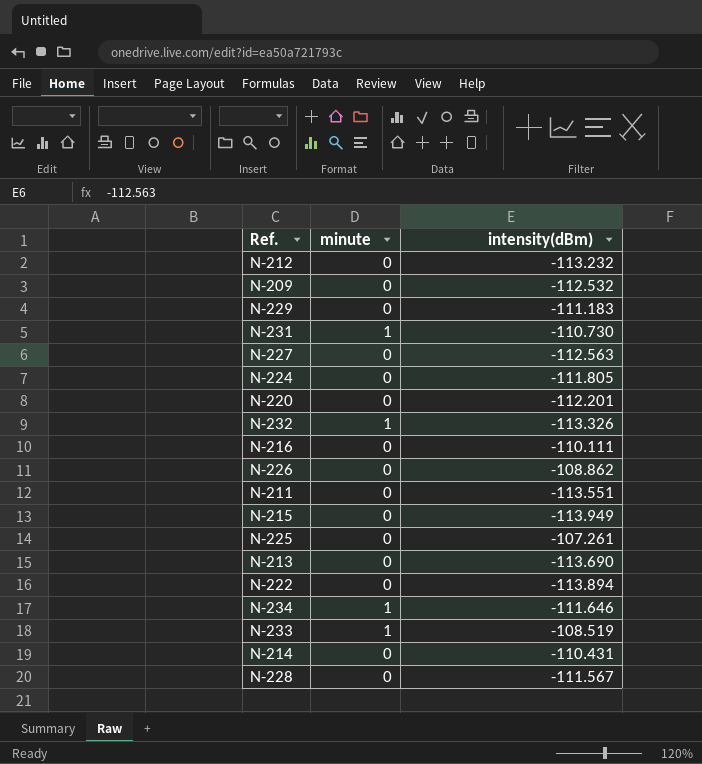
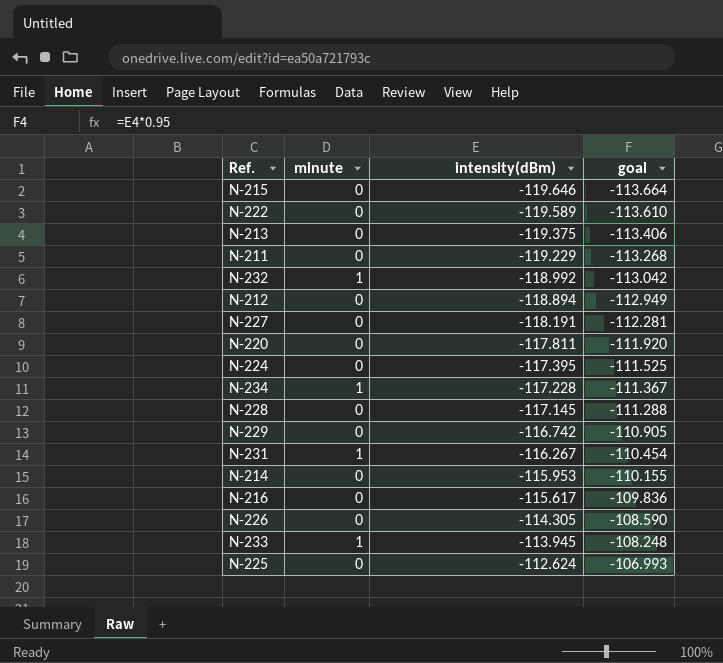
row order: none -> intensity(dBm) ascending
column goal | formula: none -> [intensity(dBm)] * 0.95
row N-209: 0 | -112.532 -> none
N-215 | intensity(dBm): -113.949 -> -119.646
N-222 | intensity(dBm): -113.894 -> -119.589
N-213 | intensity(dBm): -113.690 -> -119.375
N-211 | intensity(dBm): -113.551 -> -119.229
N-232 | intensity(dBm): -113.326 -> -118.992
N-212 | intensity(dBm): -113.232 -> -118.894
N-227 | intensity(dBm): -112.563 -> -118.191
N-220 | intensity(dBm): -112.201 -> -117.811
N-224 | intensity(dBm): -111.805 -> -117.395
N-234 | intensity(dBm): -111.646 -> -117.228
N-228 | intensity(dBm): -111.567 -> -117.145
N-229 | intensity(dBm): -111.183 -> -116.742
N-231 | intensity(dBm): -110.730 -> -116.267
N-214 | intensity(dBm): -110.431 -> -115.953
N-216 | intensity(dBm): -110.111 -> -115.617
N-226 | intensity(dBm): -108.862 -> -114.305
N-233 | intensity(dBm): -108.519 -> -113.945
N-225 | intensity(dBm): -107.261 -> -112.624

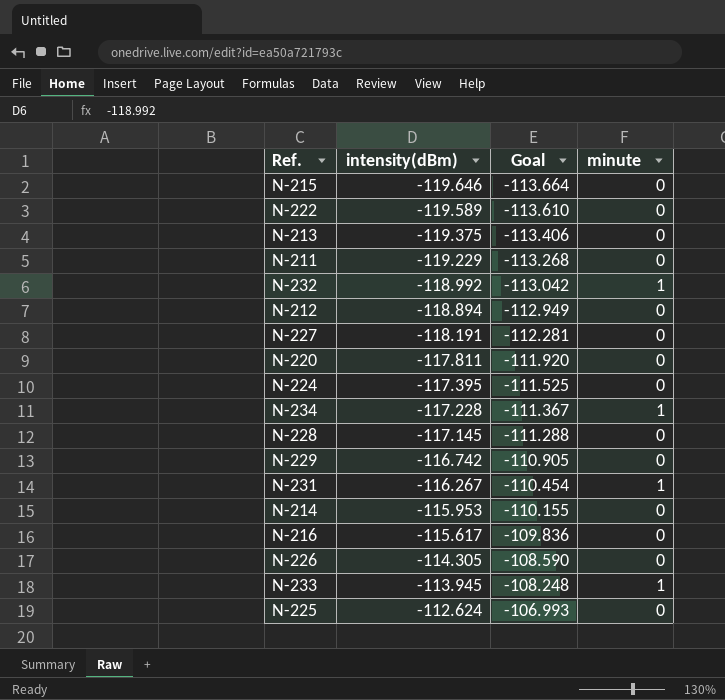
column name: goal -> Goal
column minute | position: 2 -> 4

